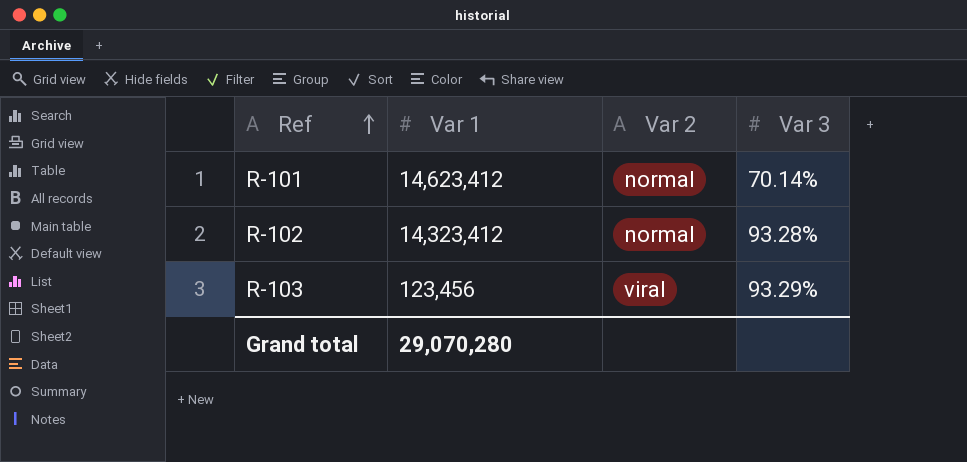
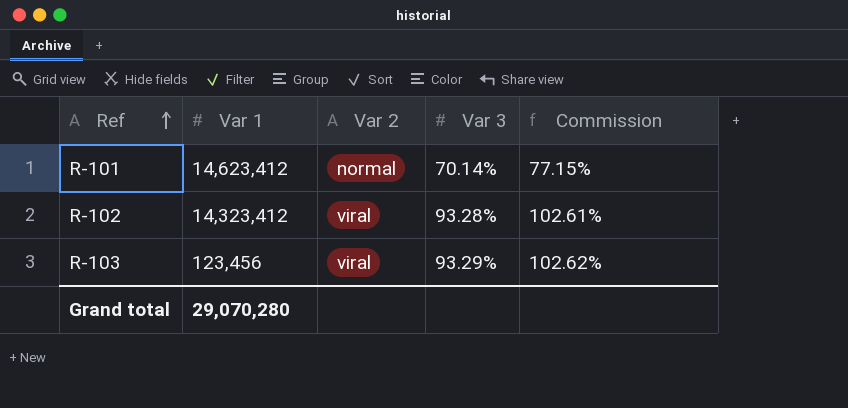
column Commission | formula: none -> [Var 3] * 1.1
R-102 | Var 2: normal -> viral

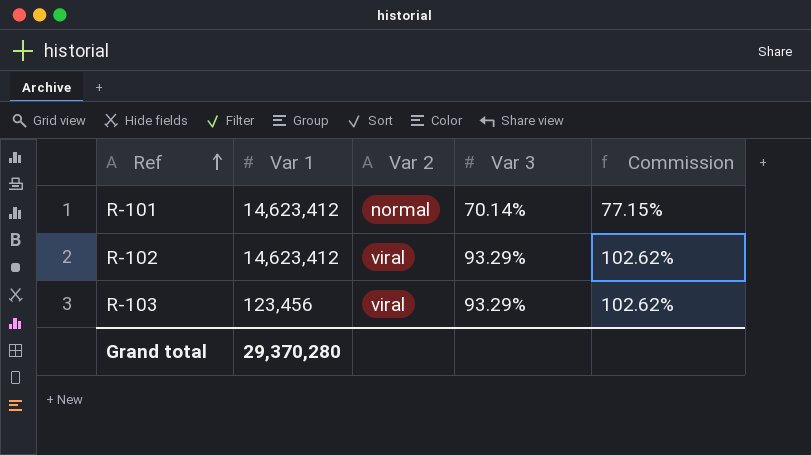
R-102 | Var 1: 14,323,412 -> 14,623,412
R-102 | Var 3: 93.28% -> 93.29%
R-102 | Commission: 102.61% -> 102.62%
Grand total | Var 1: 29,070,280 -> 29,370,280

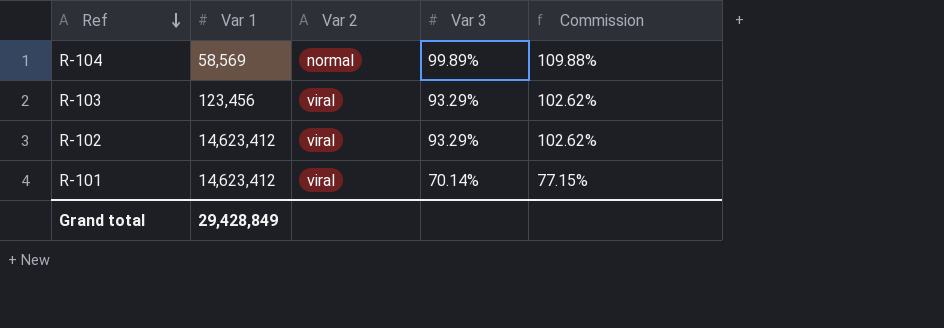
row order: Ref ascending -> Ref descending
row R-104: none -> 58,569 | normal | 99.89% | 109.88%
R-101 | Var 2: normal -> viral
Grand total | Var 1: 29,370,280 -> 29,428,849

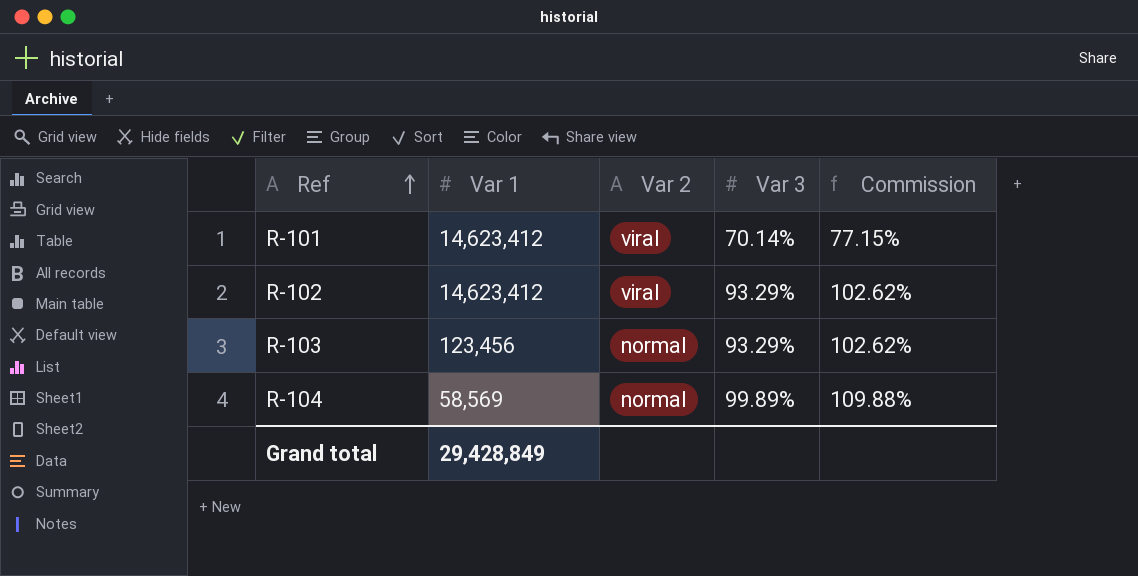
row order: Ref descending -> Ref ascending
R-103 | Var 2: viral -> normal

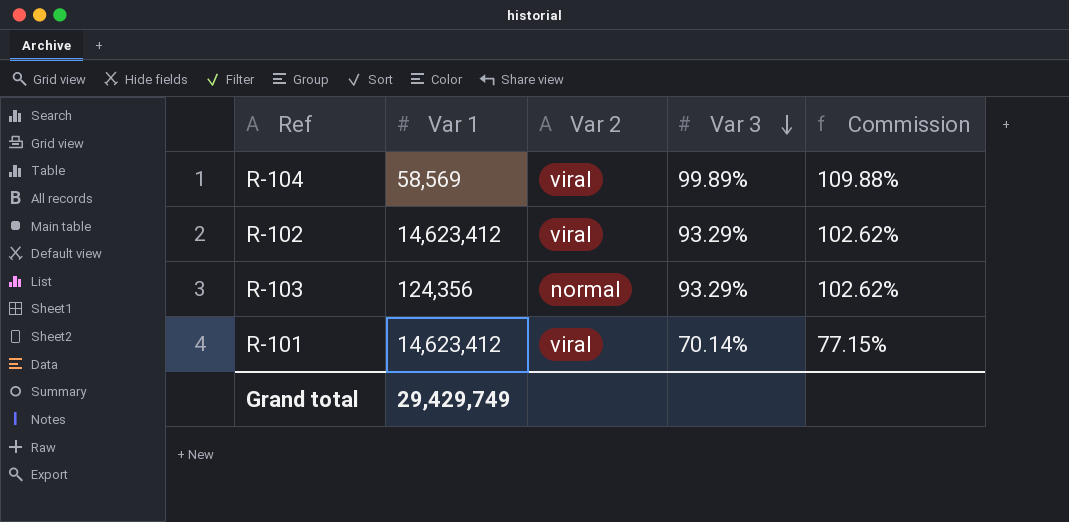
row order: Ref ascending -> Var 3 descending
R-104 | Var 2: normal -> viral
R-103 | Var 1: 123,456 -> 124,356
Grand total | Var 1: 29,428,849 -> 29,429,749

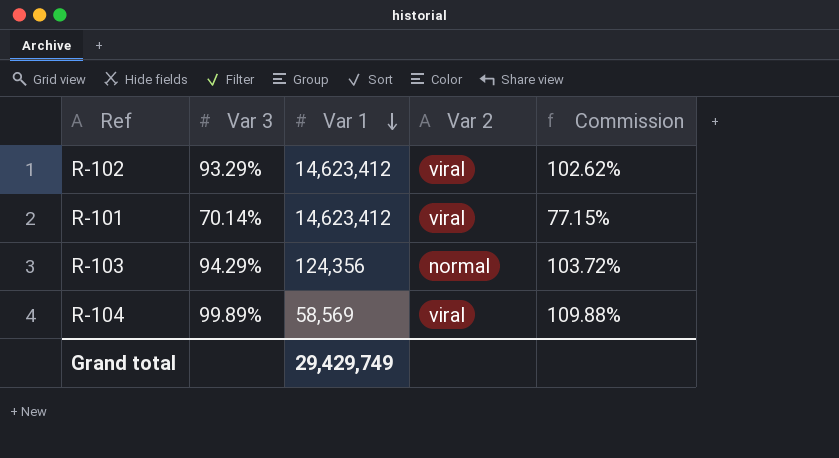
row order: Var 3 descending -> Var 1 descending
column Var 3 | position: 4 -> 2
R-103 | Var 3: 93.29% -> 94.29%
R-103 | Commission: 102.62% -> 103.72%

